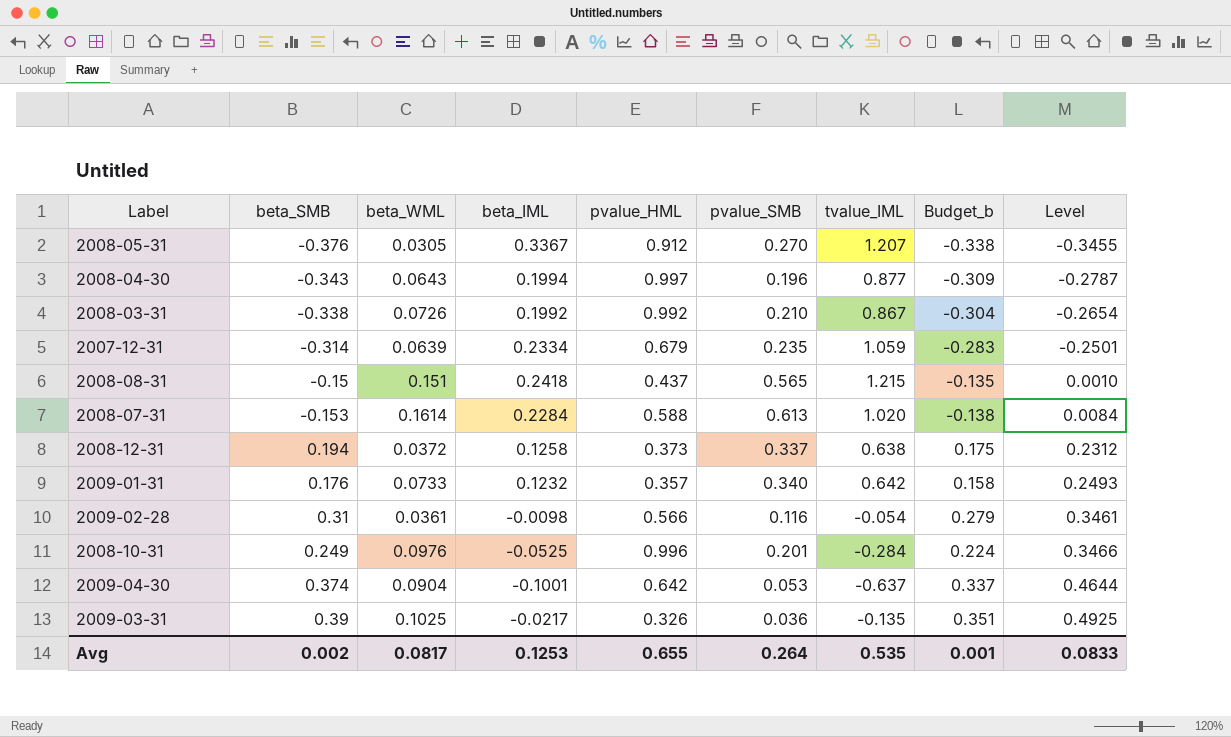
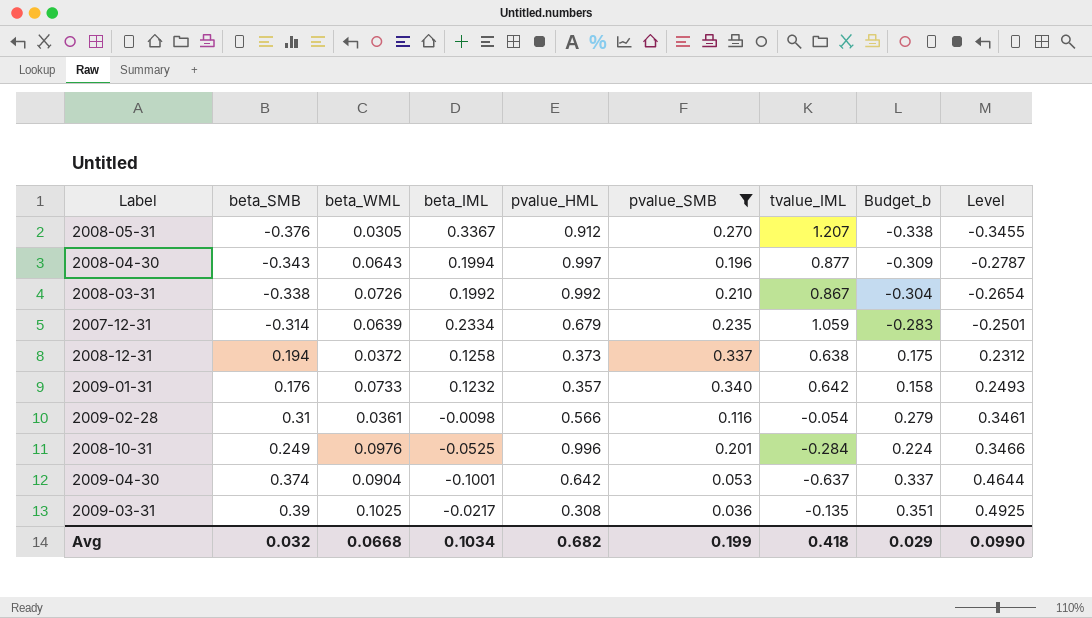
filter: none -> pvalue_SMB <= 0.340
2009-03-31 | pvalue_HML: 0.326 -> 0.308
Avg | beta_SMB: 0.002 -> 0.032
Avg | beta_WML: 0.0817 -> 0.0668
Avg | beta_IML: 0.1253 -> 0.1034
Avg | pvalue_HML: 0.655 -> 0.682
Avg | pvalue_SMB: 0.264 -> 0.199
Avg | tvalue_IML: 0.535 -> 0.418
Avg | Budget_b: 0.001 -> 0.029
Avg | Level: 0.0833 -> 0.0990

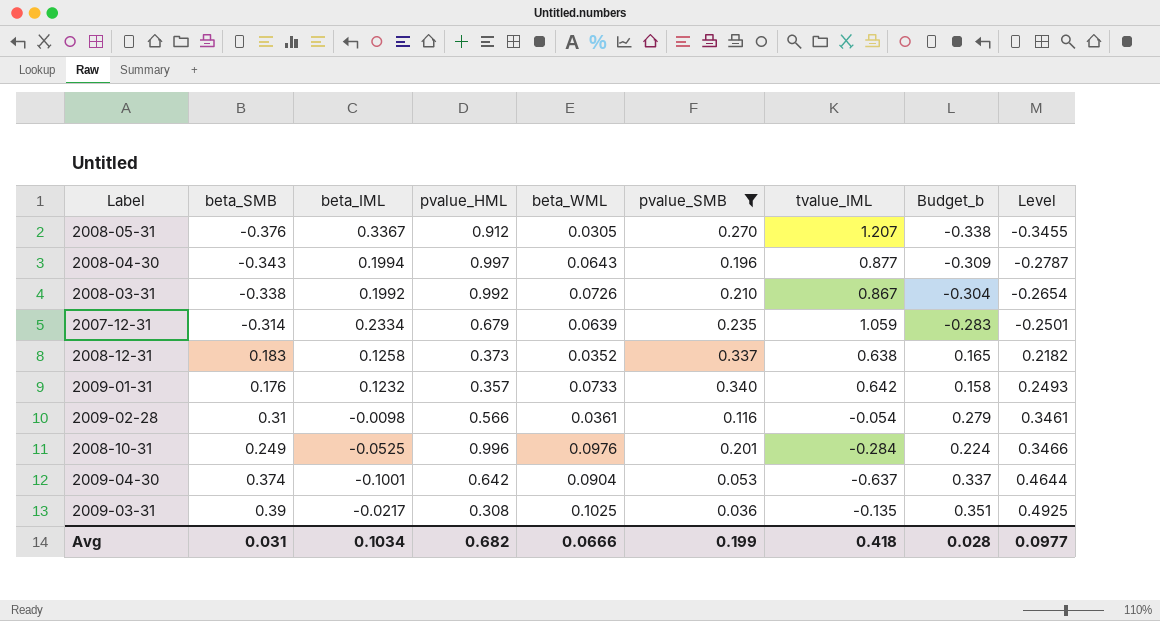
column beta_WML | position: 3 -> 5
2008-12-31 | beta_SMB: 0.194 -> 0.183
2008-12-31 | beta_WML: 0.0372 -> 0.0352
2008-12-31 | Budget_b: 0.175 -> 0.165
2008-12-31 | Level: 0.2312 -> 0.2182
Avg | beta_SMB: 0.032 -> 0.031
Avg | beta_WML: 0.0668 -> 0.0666
Avg | Budget_b: 0.029 -> 0.028
Avg | Level: 0.0990 -> 0.0977

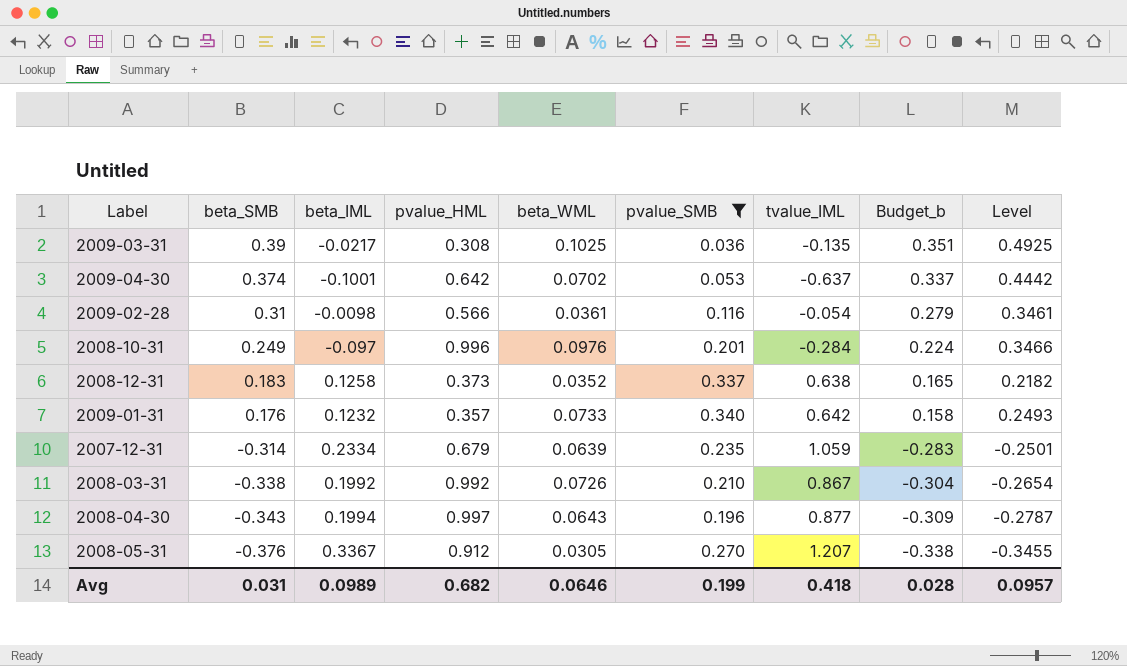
row order: Level ascending -> beta_SMB descending
2009-04-30 | beta_WML: 0.0904 -> 0.0702
2009-04-30 | Level: 0.4644 -> 0.4442
2008-10-31 | beta_IML: -0.0525 -> -0.097
Avg | beta_IML: 0.1034 -> 0.0989
Avg | beta_WML: 0.0666 -> 0.0646
Avg | Level: 0.0977 -> 0.0957

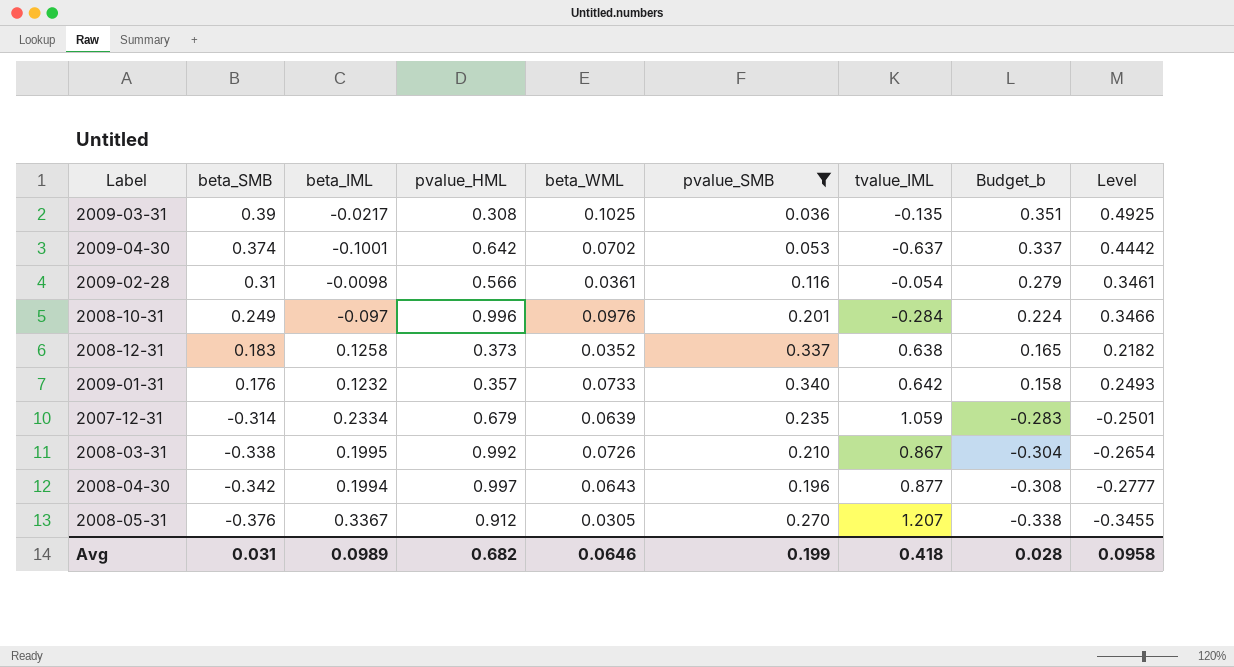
2008-03-31 | beta_IML: 0.1992 -> 0.1995
2008-04-30 | beta_SMB: -0.343 -> -0.342
2008-04-30 | Budget_b: -0.309 -> -0.308
2008-04-30 | Level: -0.2787 -> -0.2777
Avg | Level: 0.0957 -> 0.0958

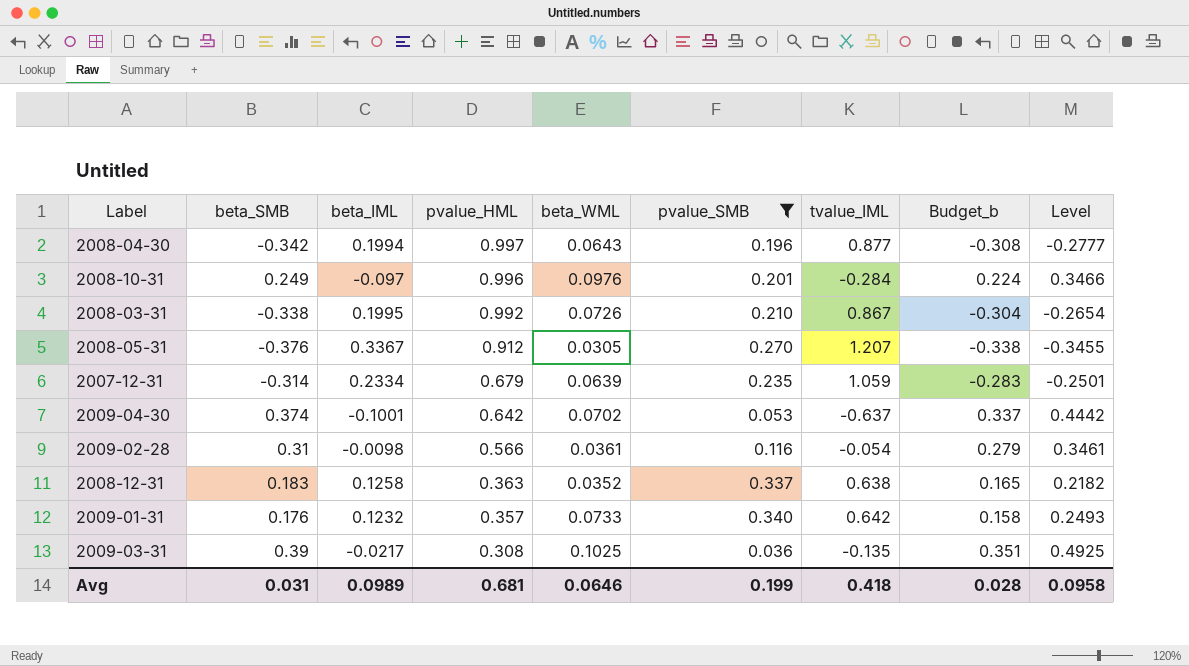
row order: beta_SMB descending -> pvalue_HML descending
2008-12-31 | pvalue_HML: 0.373 -> 0.363
Avg | pvalue_HML: 0.682 -> 0.681

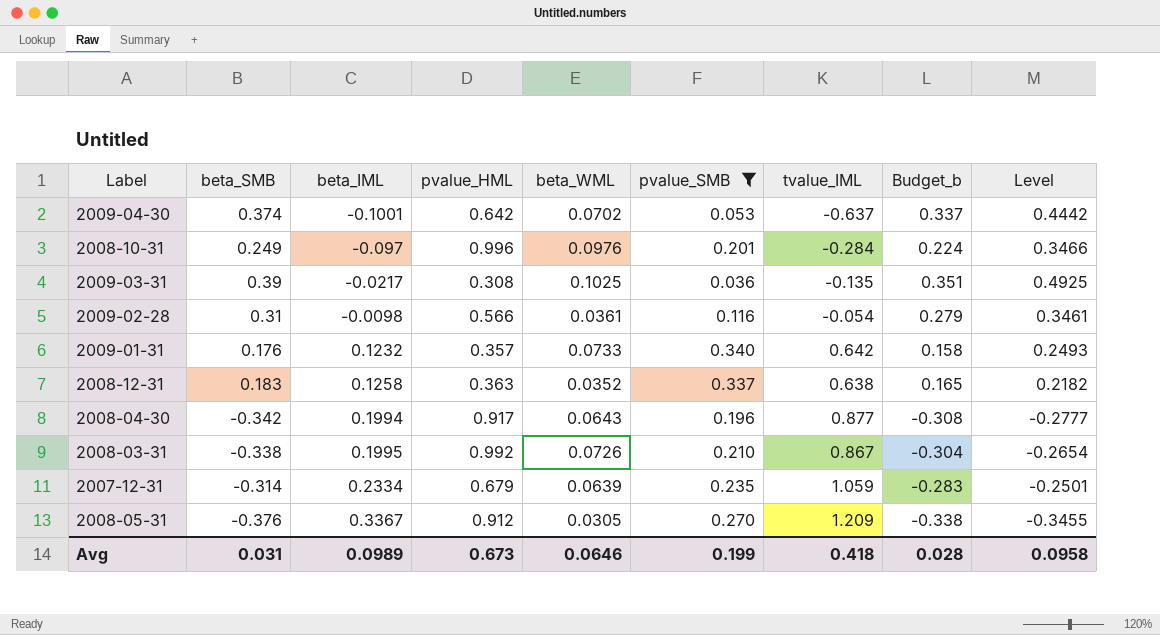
row order: pvalue_HML descending -> beta_IML ascending
2008-04-30 | pvalue_HML: 0.997 -> 0.917
2008-05-31 | tvalue_IML: 1.207 -> 1.209
Avg | pvalue_HML: 0.681 -> 0.673

